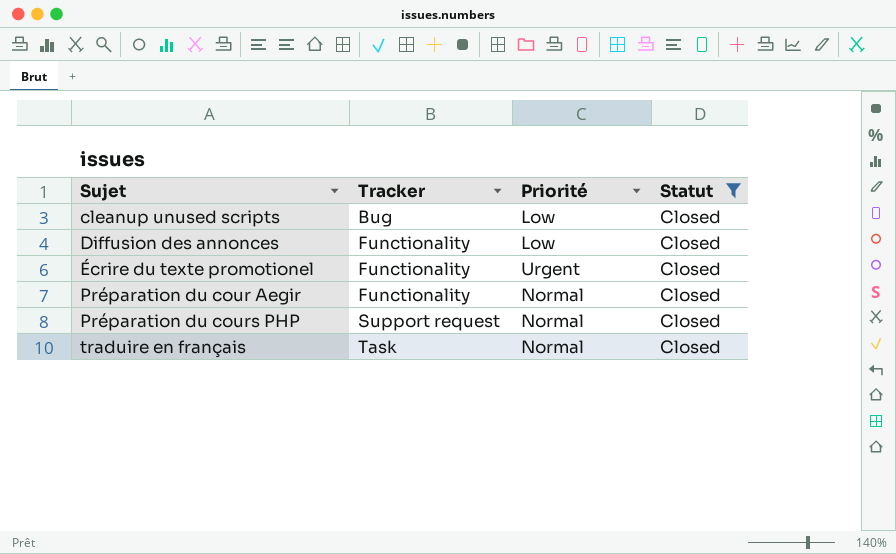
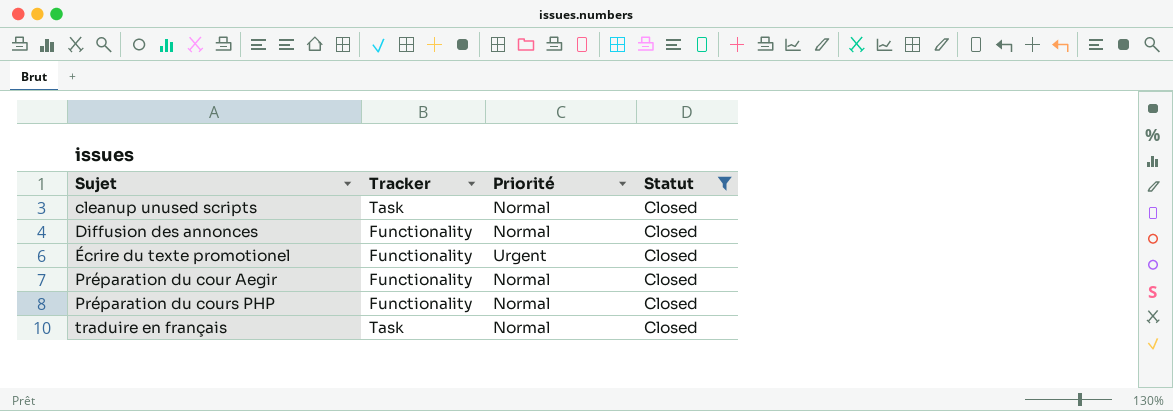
cleanup unused scripts | Tracker: Bug -> Task
cleanup unused scripts | Priorité: Low -> Normal
Diffusion des annonces | Priorité: Low -> Normal
Préparation du cours PHP | Tracker: Support request -> Functionality

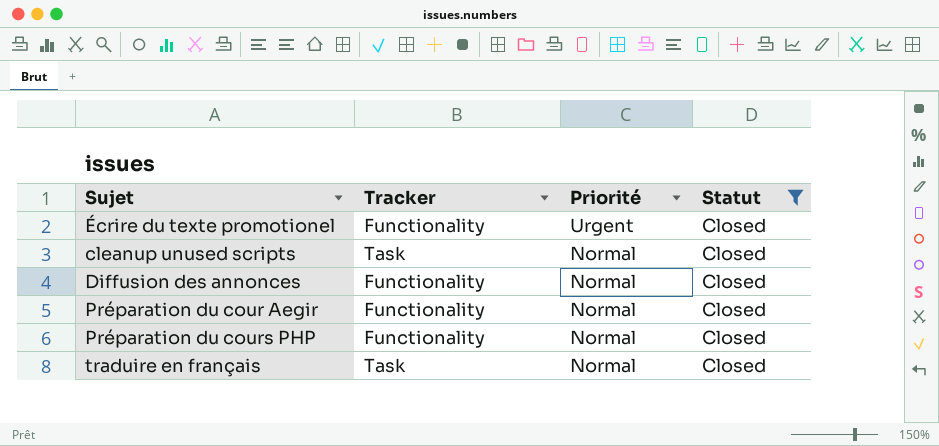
row order: Sujet ascending -> Priorité descending

